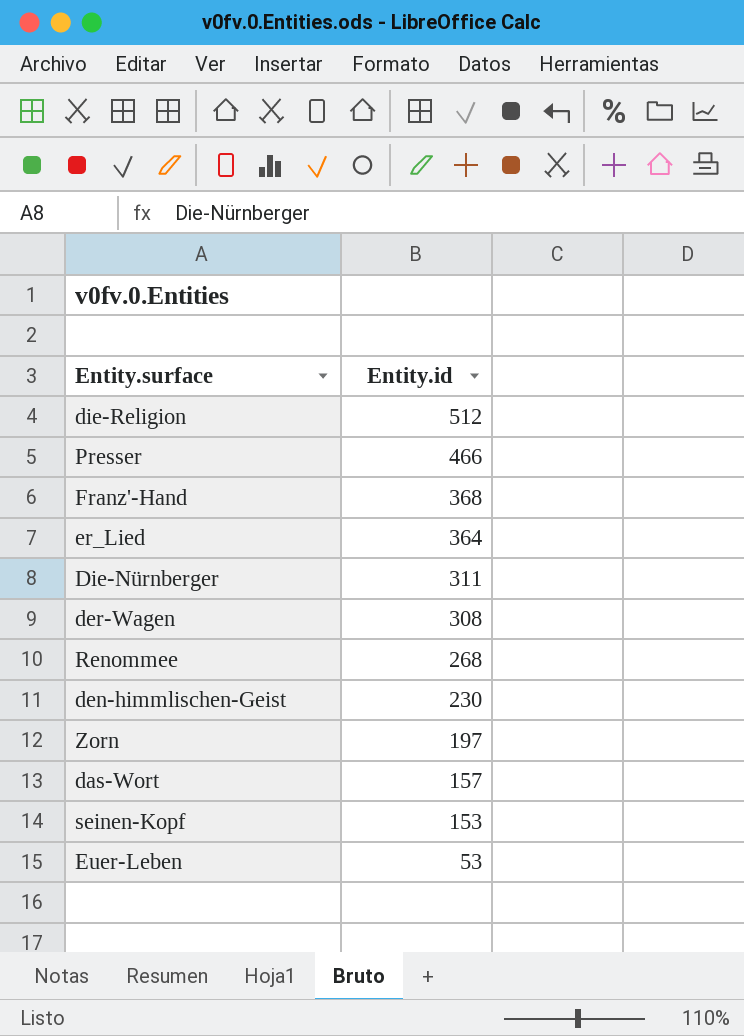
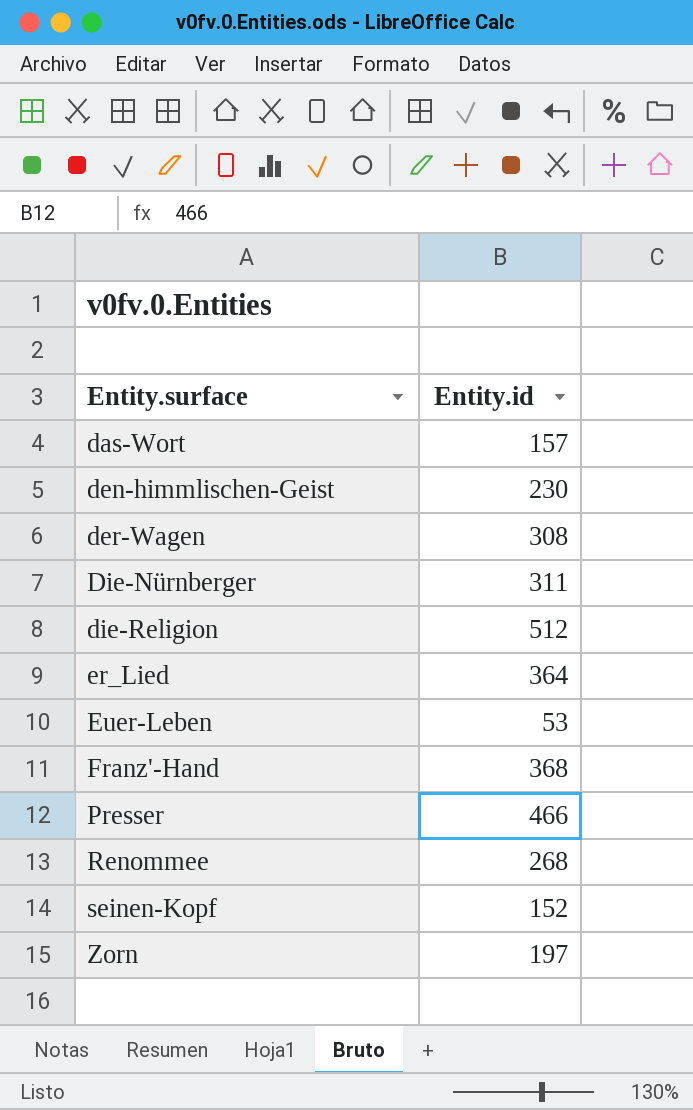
row order: Entity.id descending -> Entity.surface ascending
seinen-Kopf | Entity.id: 153 -> 152

